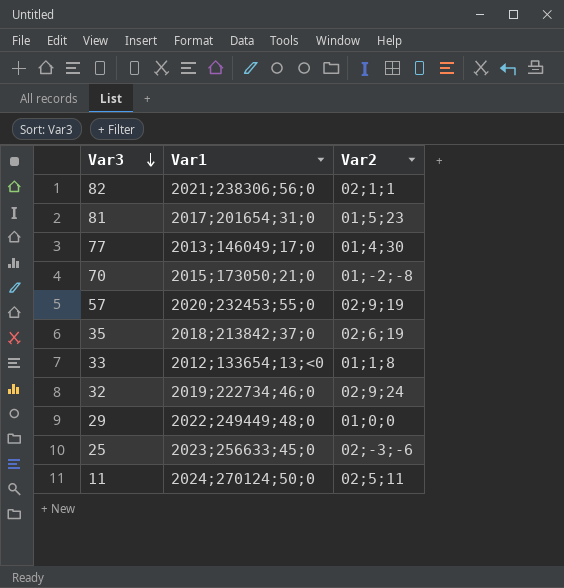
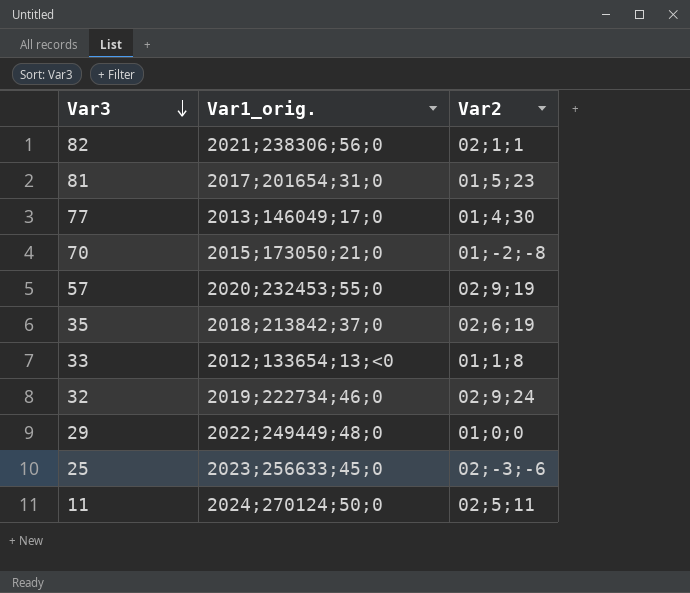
column name: Var1 -> Var1_orig.

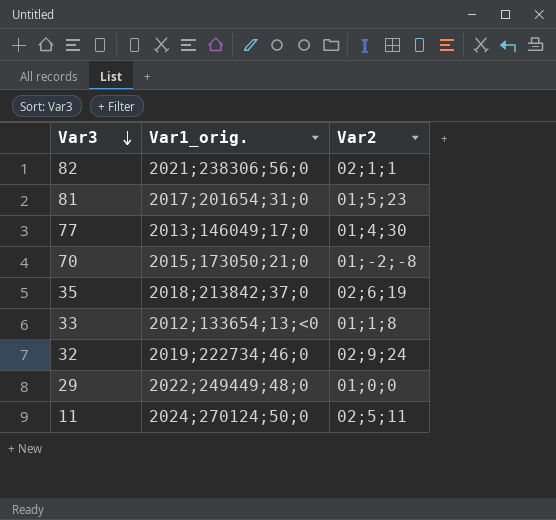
row 57: 2020;232453;55;0 | 02;9;19 -> none
row 25: 2023;256633;45;0 | 02;-3;-6 -> none

